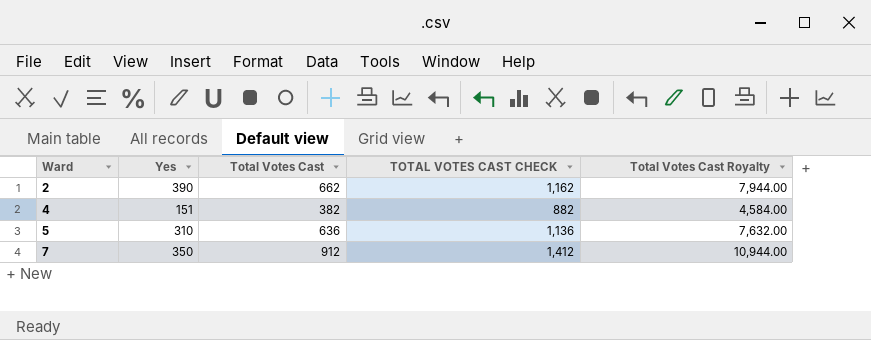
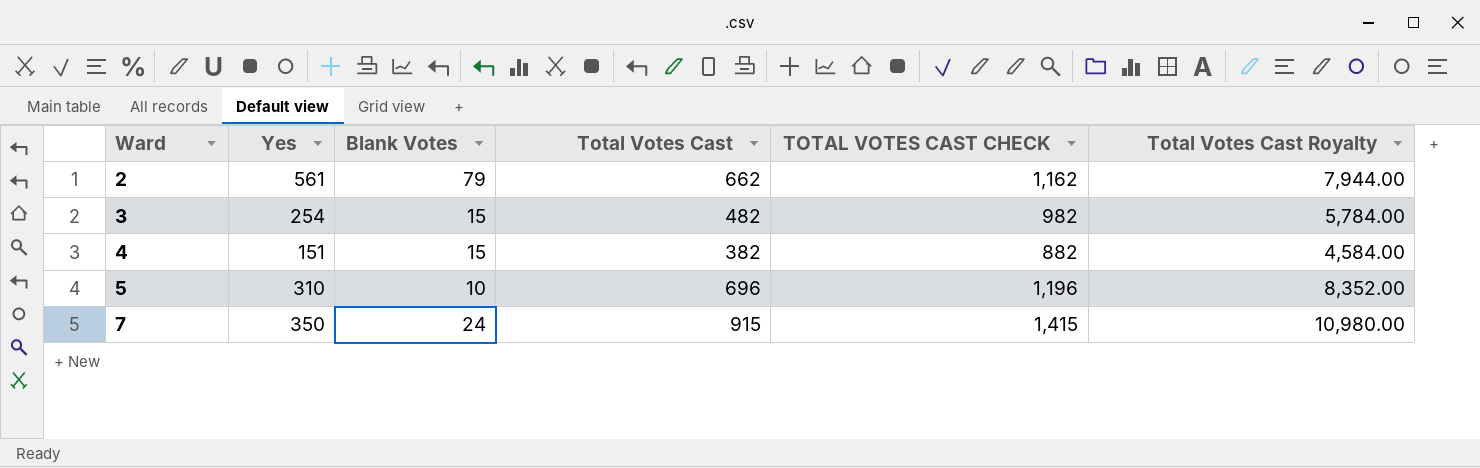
column Blank Votes | position: none -> 3
2 | Yes: 390 -> 561
row 3: none -> 254 | 15 | 482 | 982 | 5,784.00
5 | Total Votes Cast: 636 -> 696
5 | TOTAL VOTES CAST CHECK: 1,136 -> 1,196
5 | Total Votes Cast Royalty: 7,632.00 -> 8,352.00
7 | Total Votes Cast: 912 -> 915
7 | TOTAL VOTES CAST CHECK: 1,412 -> 1,415
7 | Total Votes Cast Royalty: 10,944.00 -> 10,980.00

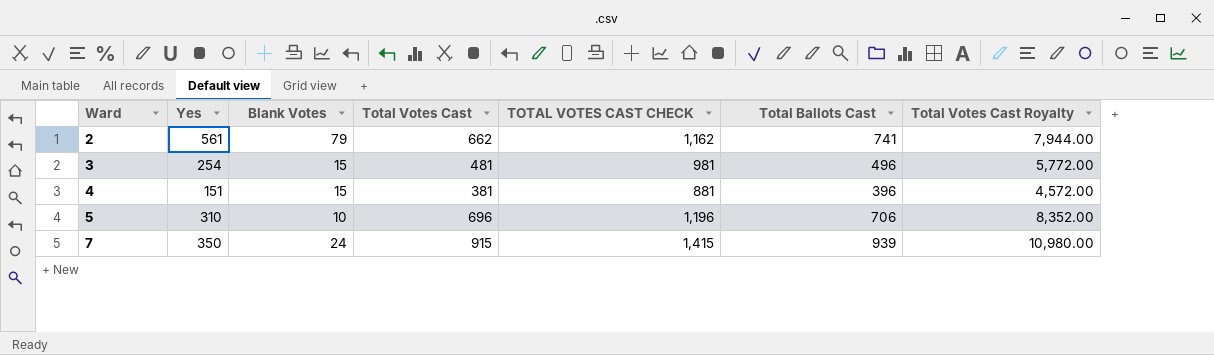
column Total Ballots Cast | formula: none -> [Blank Votes] + [Total Votes Cast]
3 | Total Votes Cast: 482 -> 481
3 | TOTAL VOTES CAST CHECK: 982 -> 981
3 | Total Votes Cast Royalty: 5,784.00 -> 5,772.00
4 | Total Votes Cast: 382 -> 381
4 | TOTAL VOTES CAST CHECK: 882 -> 881
4 | Total Votes Cast Royalty: 4,584.00 -> 4,572.00

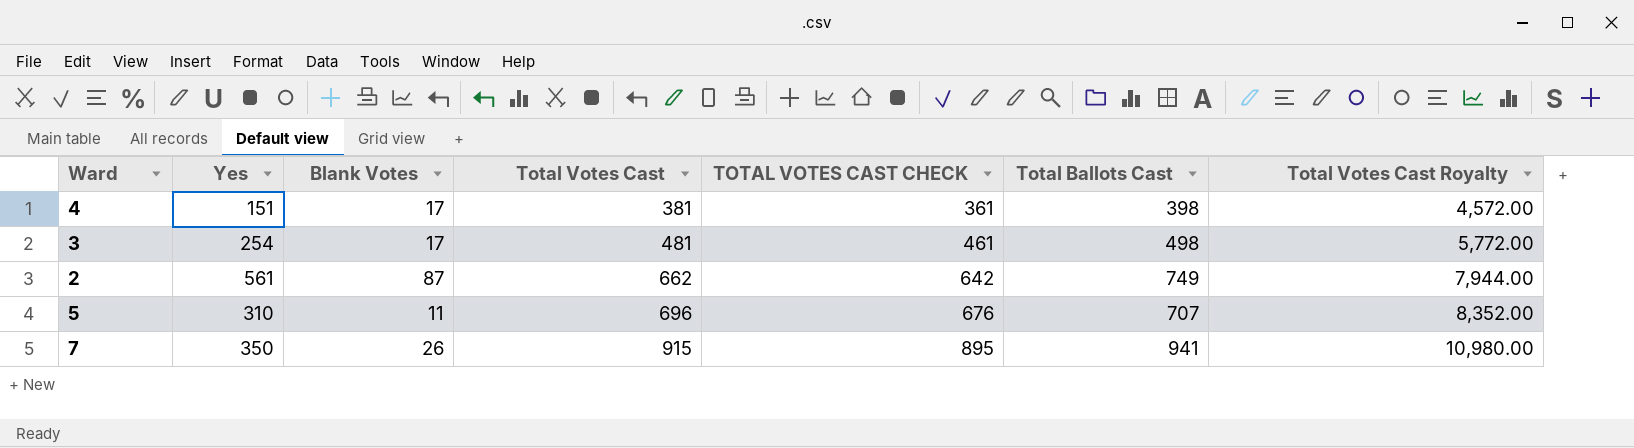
row order: Ward ascending -> Total Votes Cast ascending
column TOTAL VOTES CAST CHECK | formula: [Total Votes Cast] + 500 -> [Total Votes Cast] - 20
4 | Blank Votes: 15 -> 17
4 | Total Ballots Cast: 396 -> 398
3 | Blank Votes: 15 -> 17
3 | Total Ballots Cast: 496 -> 498
2 | Blank Votes: 79 -> 87
2 | Total Ballots Cast: 741 -> 749
5 | Blank Votes: 10 -> 11
5 | Total Ballots Cast: 706 -> 707
7 | Blank Votes: 24 -> 26
7 | Total Ballots Cast: 939 -> 941

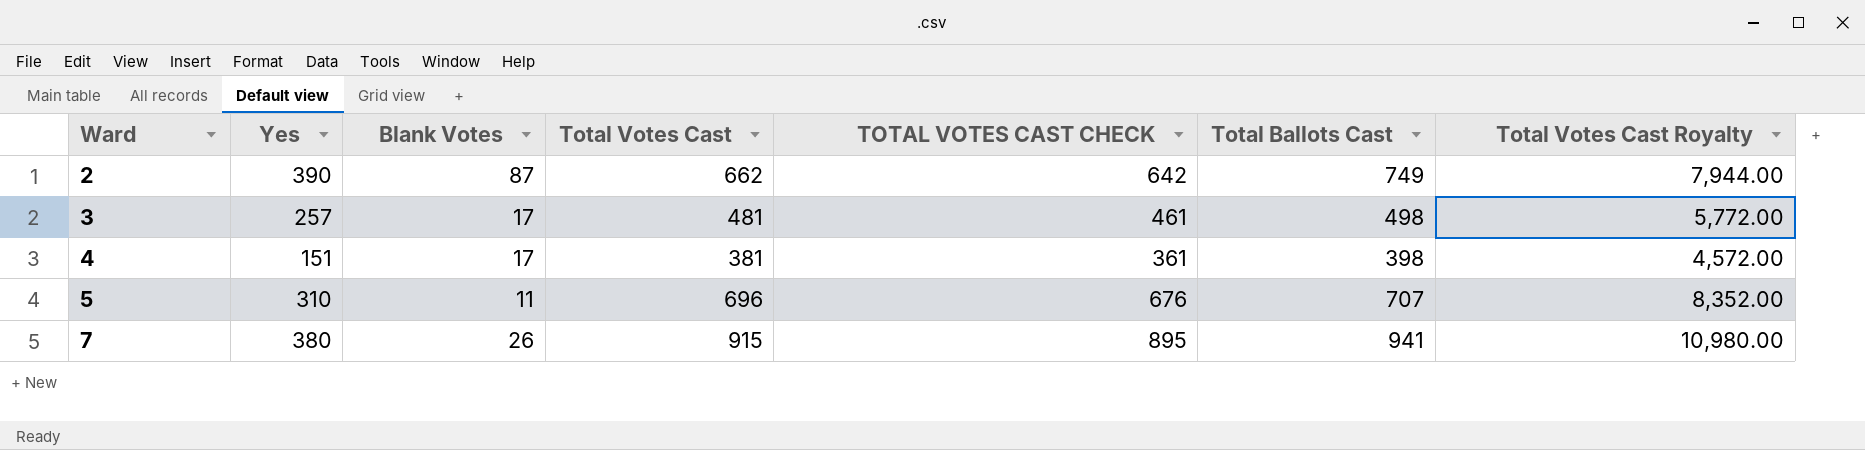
row order: Total Votes Cast ascending -> Ward ascending
2 | Yes: 561 -> 390
3 | Yes: 254 -> 257
7 | Yes: 350 -> 380

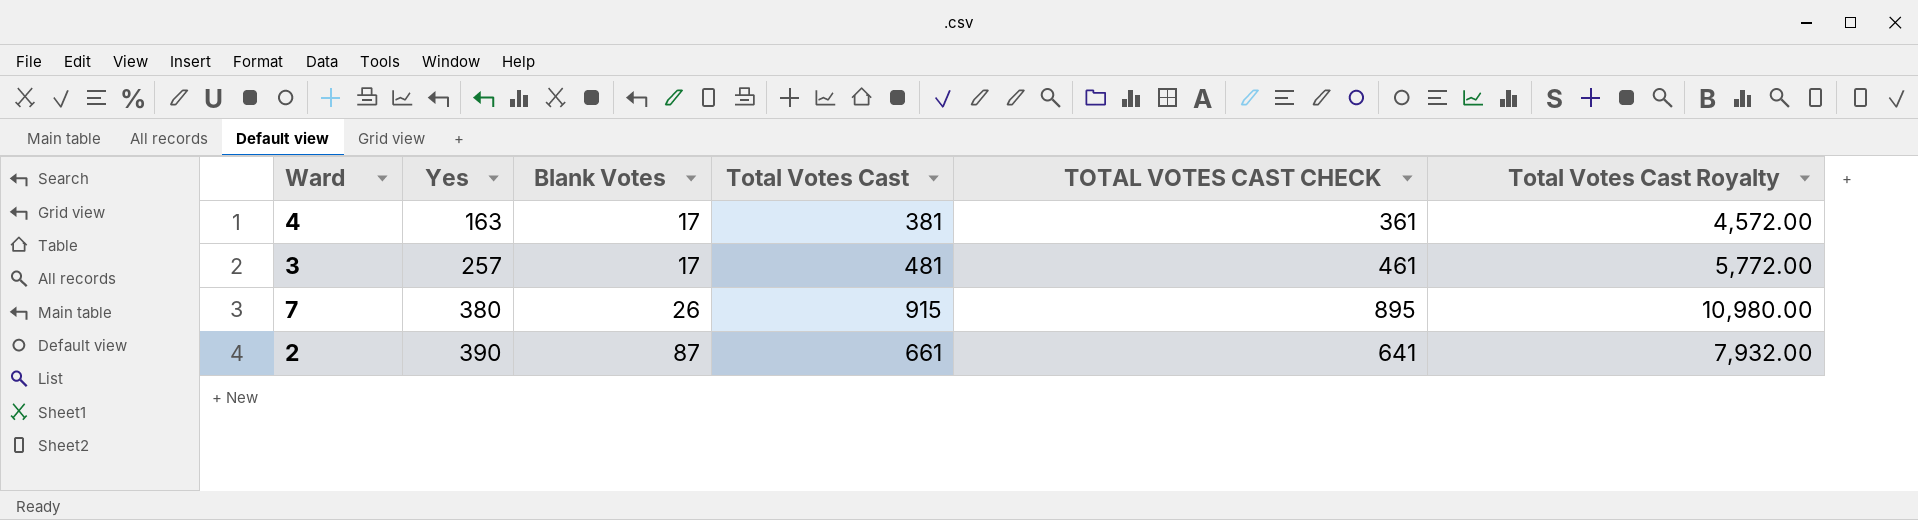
row order: Ward ascending -> Yes ascending
column Total Ballots Cast | formula: [Blank Votes] + [Total Votes Cast] -> none
row 5: 310 | 11 | 696 | 676 | 707 | 8,352.00 -> none
4 | Yes: 151 -> 163
2 | Total Votes Cast: 662 -> 661
2 | TOTAL VOTES CAST CHECK: 642 -> 641
2 | Total Votes Cast Royalty: 7,944.00 -> 7,932.00

